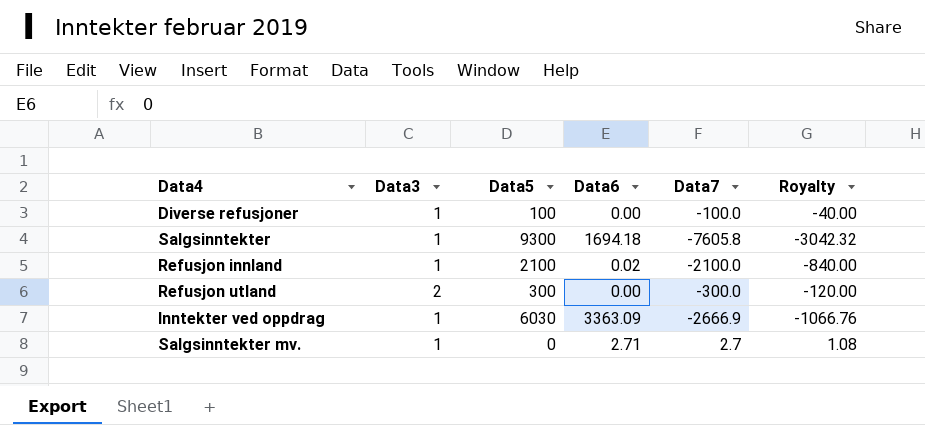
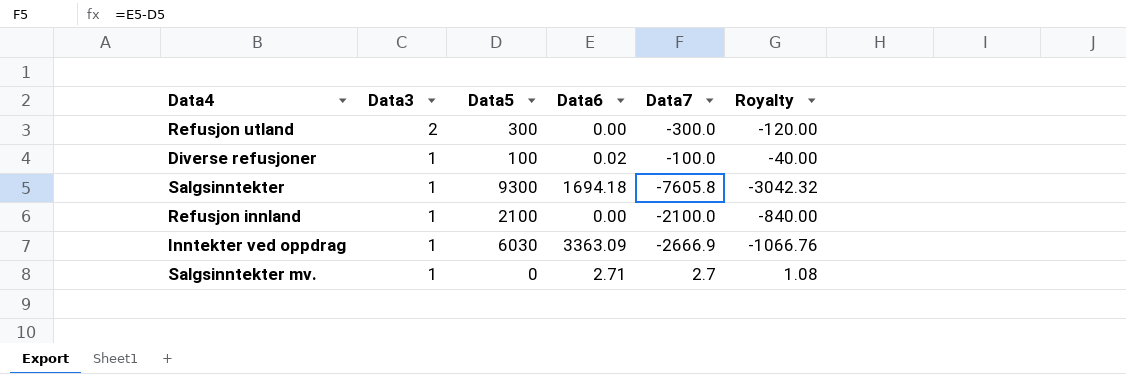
row order: none -> Data3 descending
Diverse refusjoner | Data6: 0.00 -> 0.02
Refusjon innland | Data6: 0.02 -> 0.00

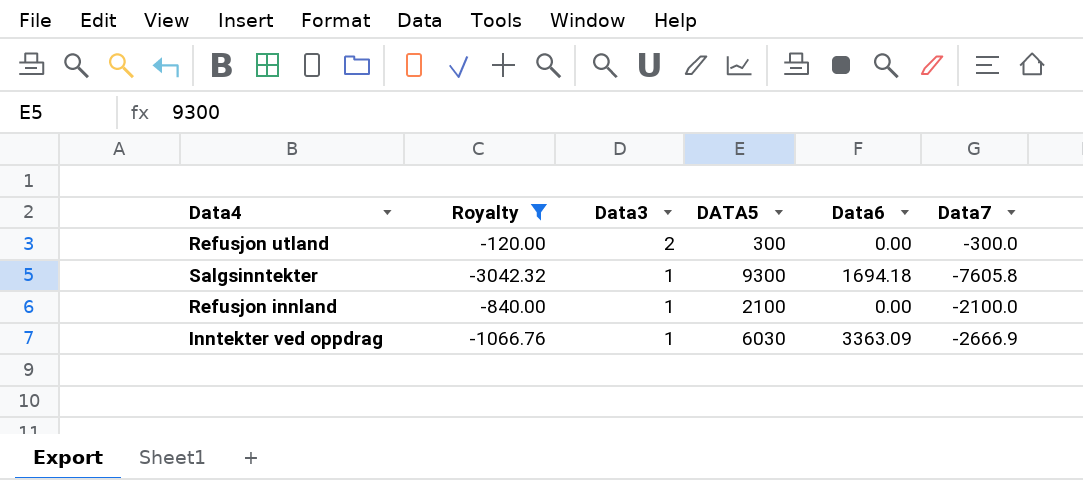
filter: none -> Royalty <= -120.00
column Royalty | position: 6 -> 2
column name: Data5 -> DATA5

